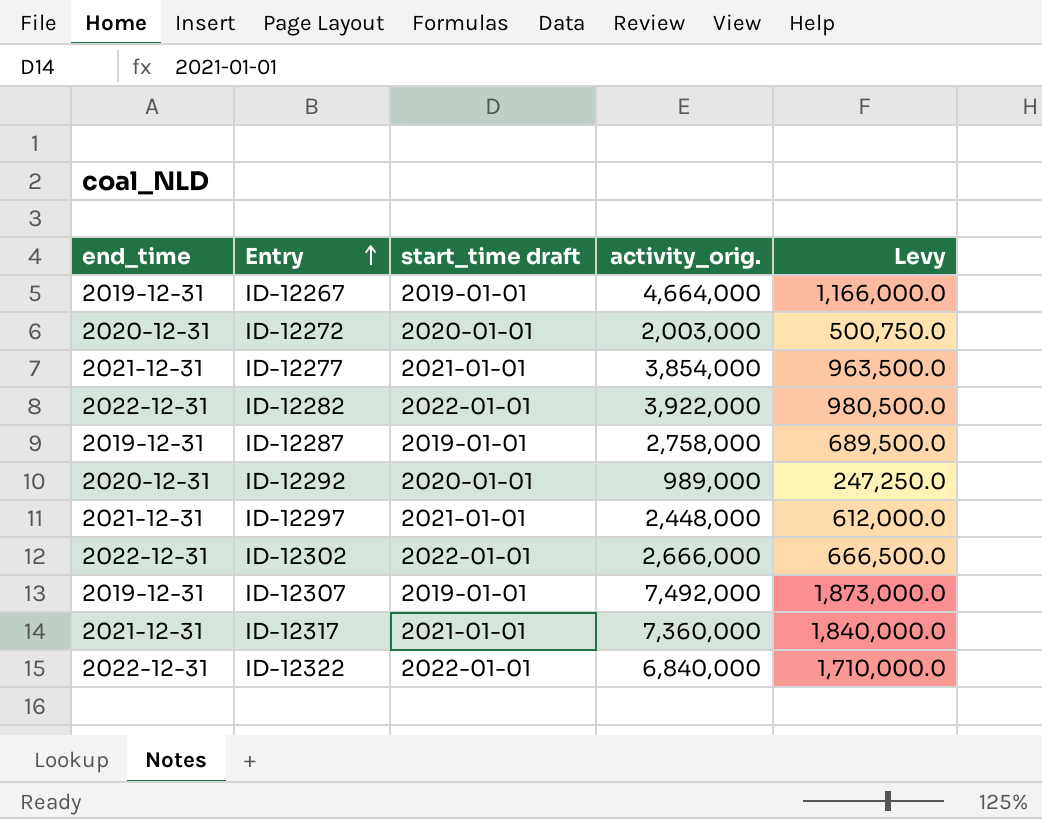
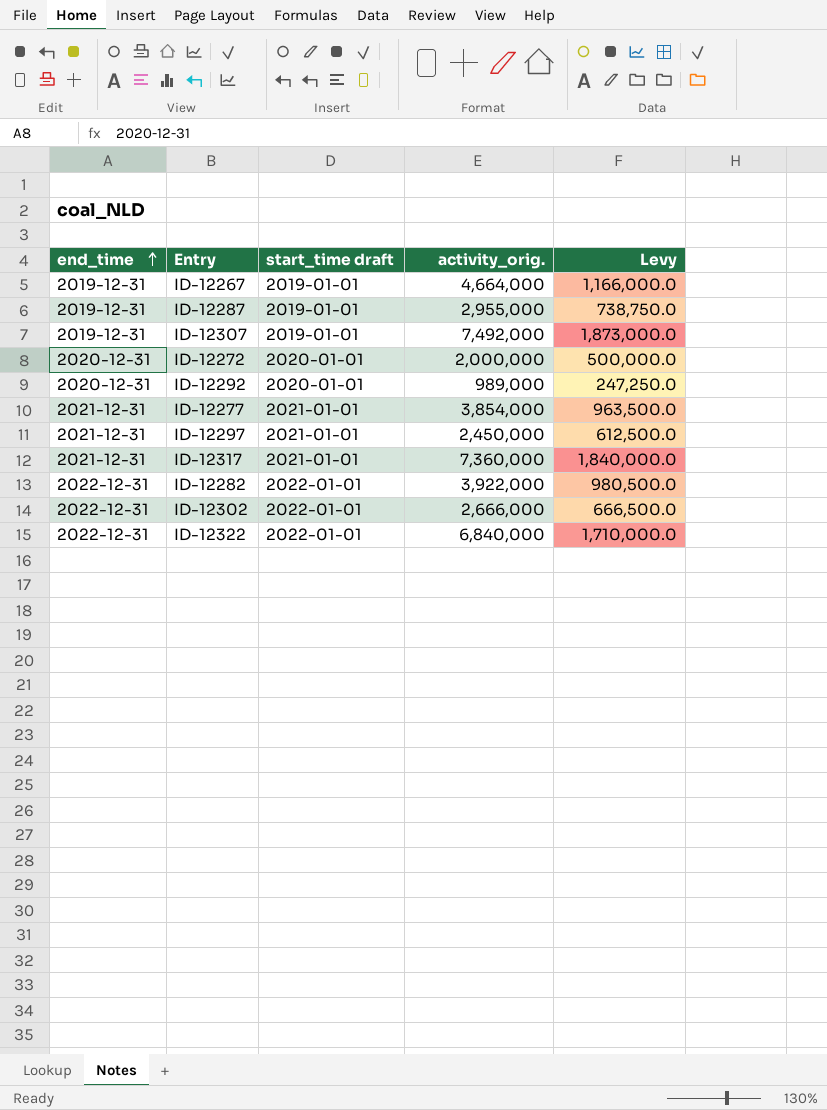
row order: Entry ascending -> end_time ascending
ID-12287 | activity_orig.: 2,758,000 -> 2,955,000
ID-12287 | Levy: 689,500.0 -> 738,750.0
ID-12272 | activity_orig.: 2,003,000 -> 2,000,000
ID-12272 | Levy: 500,750.0 -> 500,000.0
ID-12297 | activity_orig.: 2,448,000 -> 2,450,000
ID-12297 | Levy: 612,000.0 -> 612,500.0

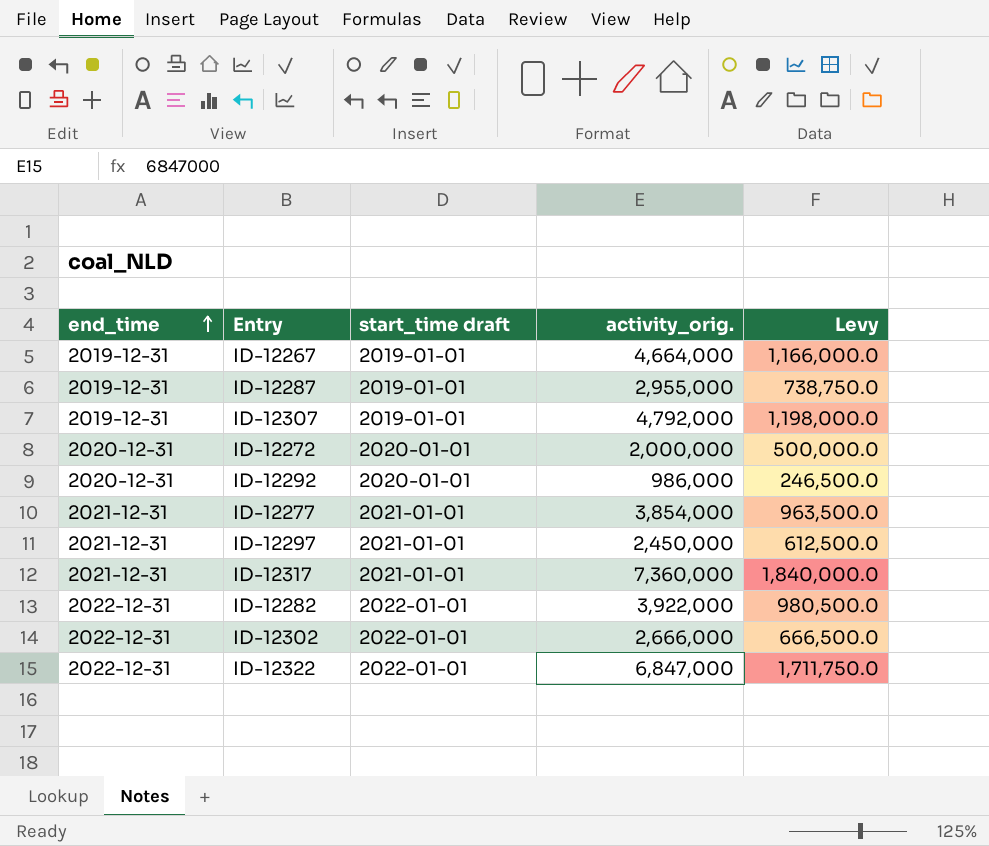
ID-12307 | activity_orig.: 7,492,000 -> 4,792,000
ID-12307 | Levy: 1,873,000.0 -> 1,198,000.0
ID-12292 | activity_orig.: 989,000 -> 986,000
ID-12292 | Levy: 247,250.0 -> 246,500.0
ID-12322 | activity_orig.: 6,840,000 -> 6,847,000
ID-12322 | Levy: 1,710,000.0 -> 1,711,750.0

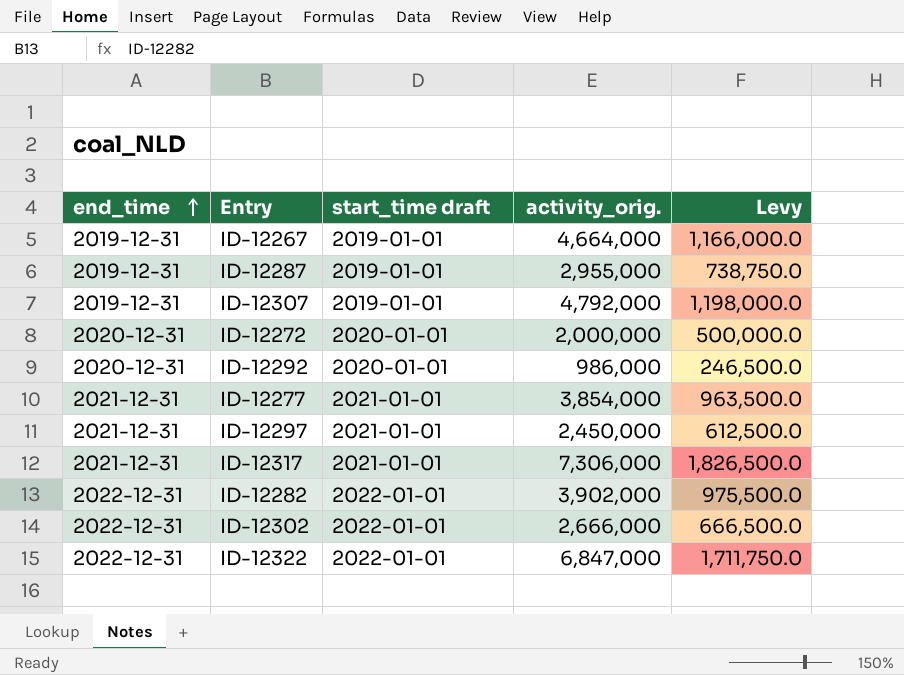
ID-12317 | activity_orig.: 7,360,000 -> 7,306,000
ID-12317 | Levy: 1,840,000.0 -> 1,826,500.0
ID-12282 | activity_orig.: 3,922,000 -> 3,902,000
ID-12282 | Levy: 980,500.0 -> 975,500.0

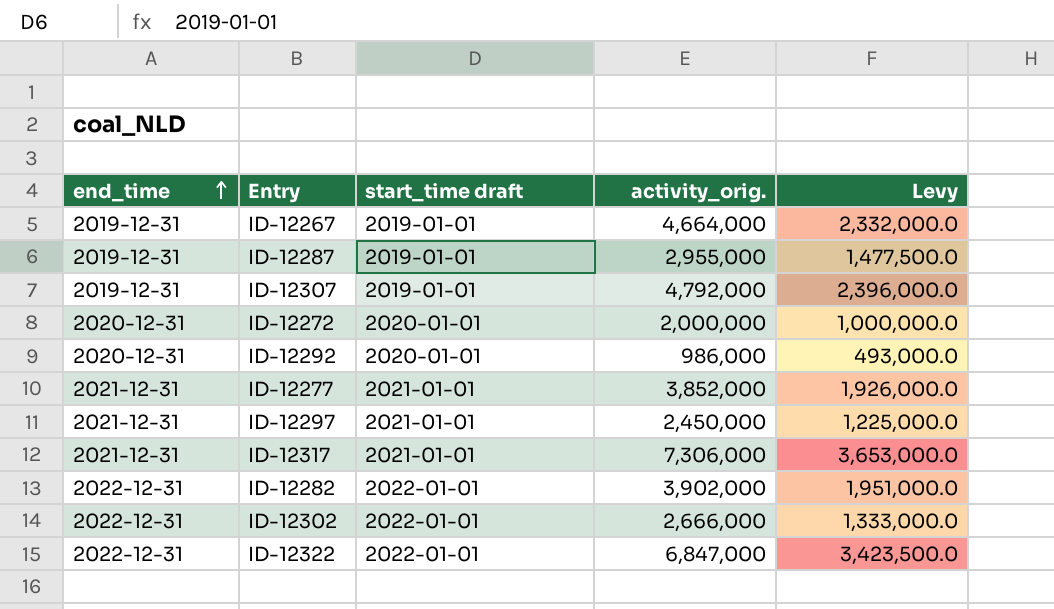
column Levy | formula: [activity_orig.] * 0.25 -> [activity_orig.] * 0.5
ID-12277 | activity_orig.: 3,854,000 -> 3,852,000

